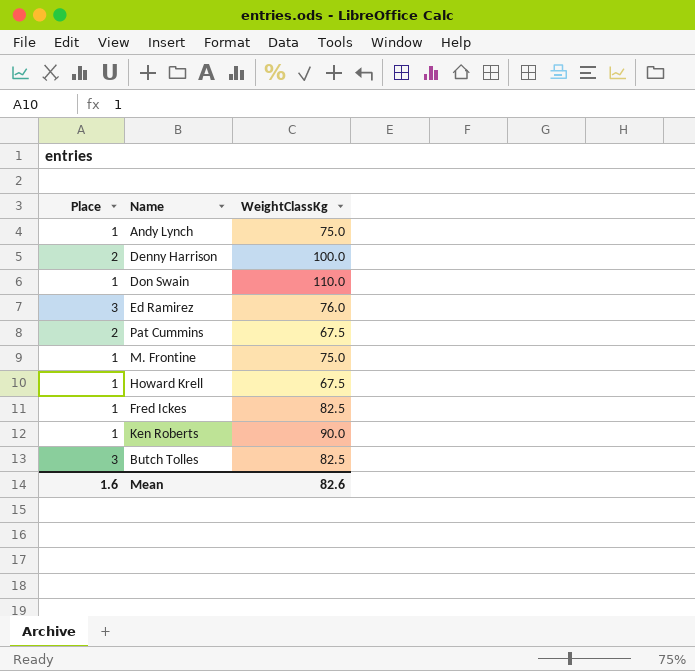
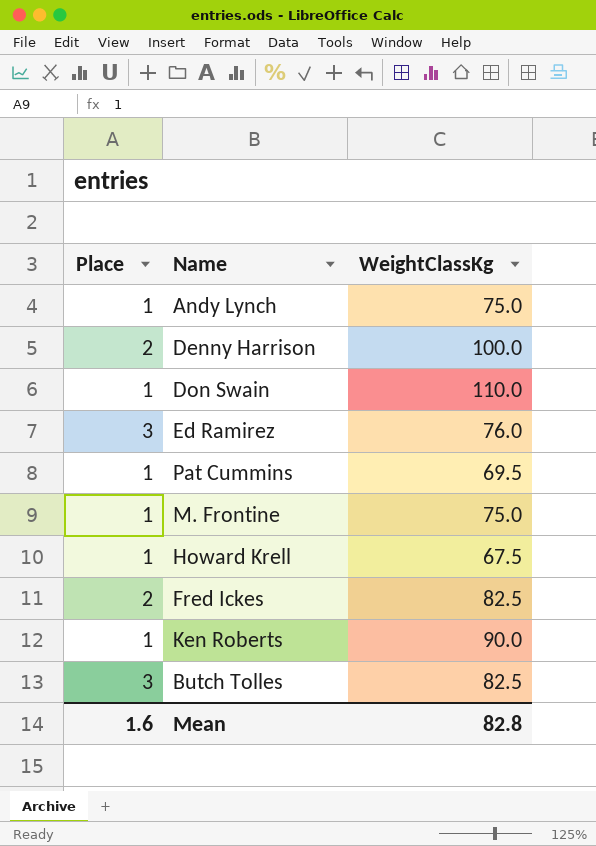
Pat Cummins | Place: 2 -> 1
Pat Cummins | WeightClassKg: 67.5 -> 69.5
Fred Ickes | Place: 1 -> 2
Mean | WeightClassKg: 82.6 -> 82.8

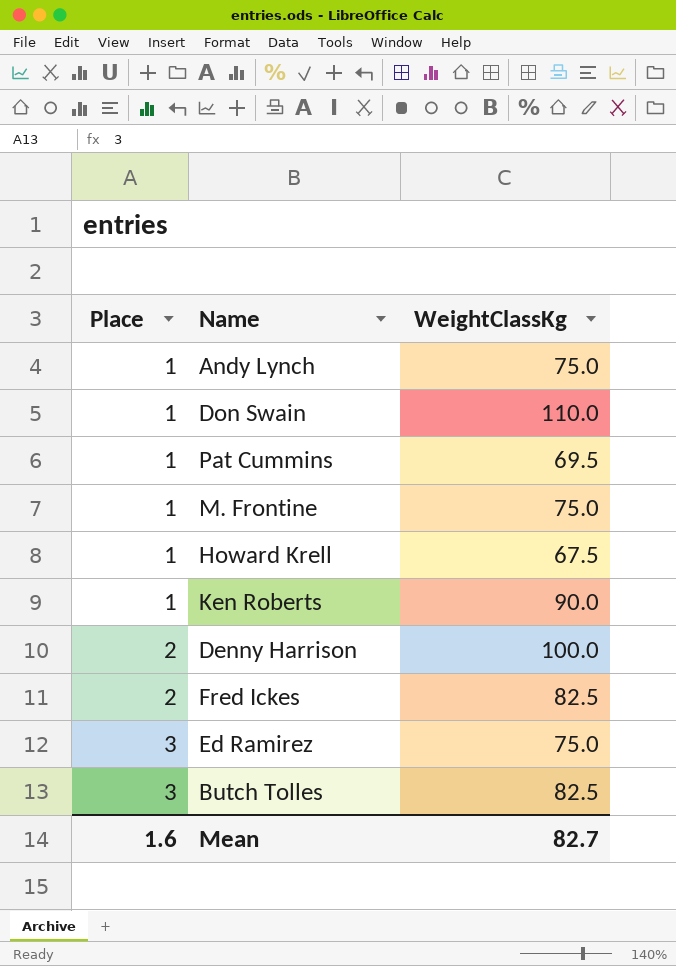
row order: none -> Place ascending
Ed Ramirez | WeightClassKg: 76.0 -> 75.0
Mean | WeightClassKg: 82.8 -> 82.7

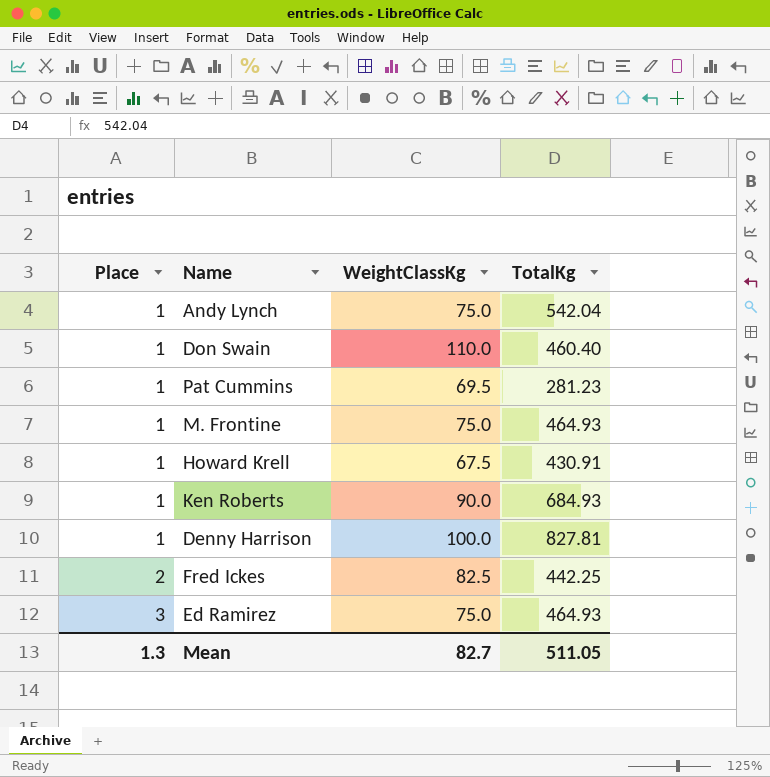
column TotalKg | position: none -> 4
row Butch Tolles: 3 | 82.5 -> none
Denny Harrison | Place: 2 -> 1
Mean | Place: 1.6 -> 1.3

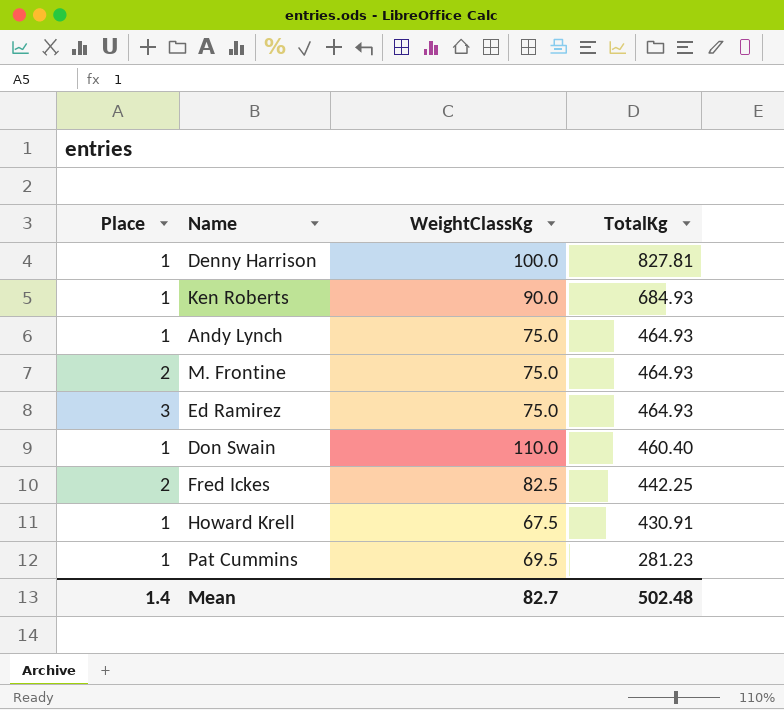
row order: Place ascending -> TotalKg descending
Andy Lynch | TotalKg: 542.04 -> 464.93
M. Frontine | Place: 1 -> 2
Mean | Place: 1.3 -> 1.4
Mean | TotalKg: 511.05 -> 502.48

